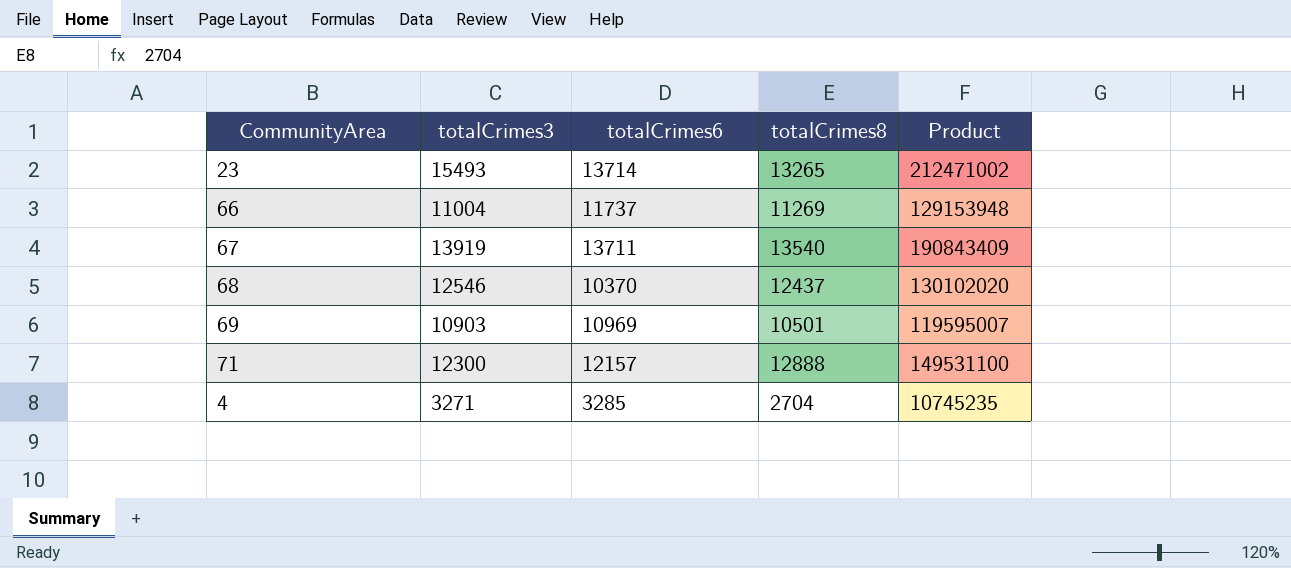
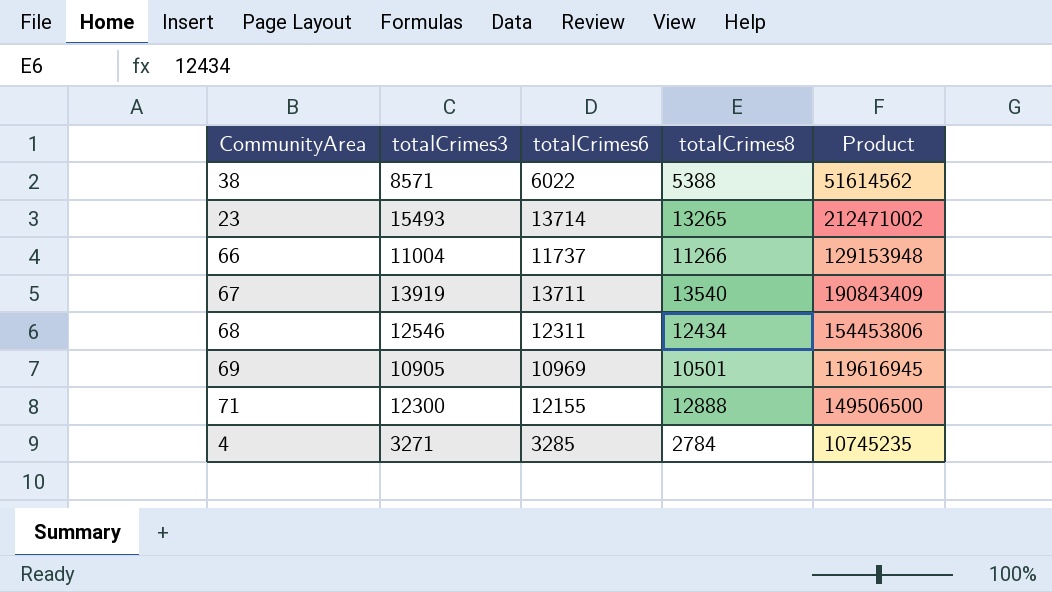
row 38: none -> 8571 | 6022 | 5388 | 51614562
66 | totalCrimes8: 11269 -> 11266
68 | totalCrimes6: 10370 -> 12311
68 | totalCrimes8: 12437 -> 12434
68 | Product: 130102020 -> 154453806
69 | totalCrimes3: 10903 -> 10905
69 | Product: 119595007 -> 119616945
71 | totalCrimes6: 12157 -> 12155
71 | Product: 149531100 -> 149506500
4 | totalCrimes8: 2704 -> 2784

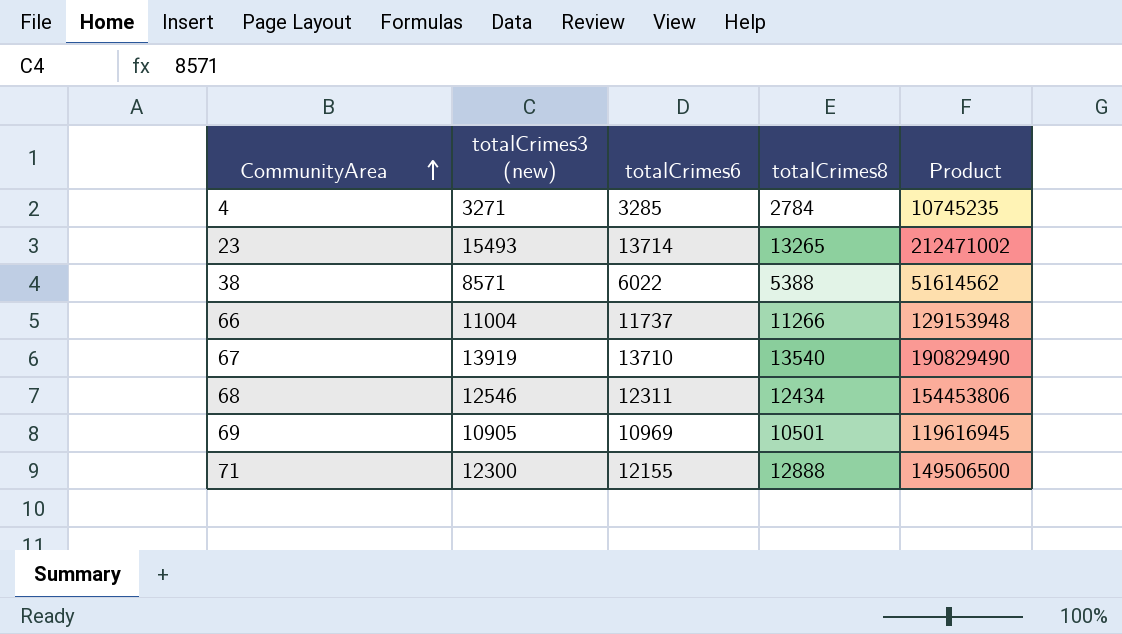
row order: none -> CommunityArea ascending
column name: totalCrimes3 -> totalCrimes3 (new)
67 | totalCrimes6: 13711 -> 13710
67 | Product: 190843409 -> 190829490

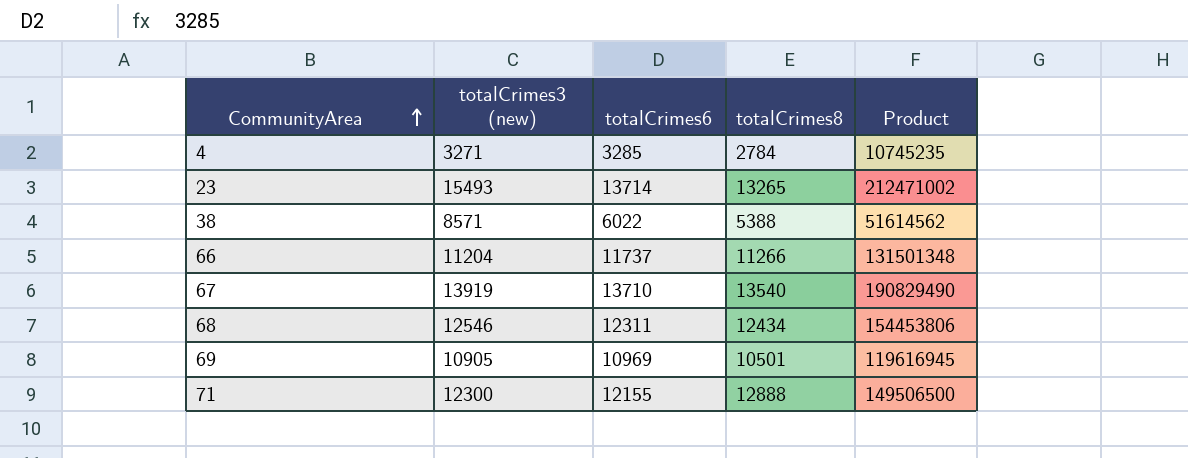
66 | totalCrimes3 (new): 11004 -> 11204
66 | Product: 129153948 -> 131501348

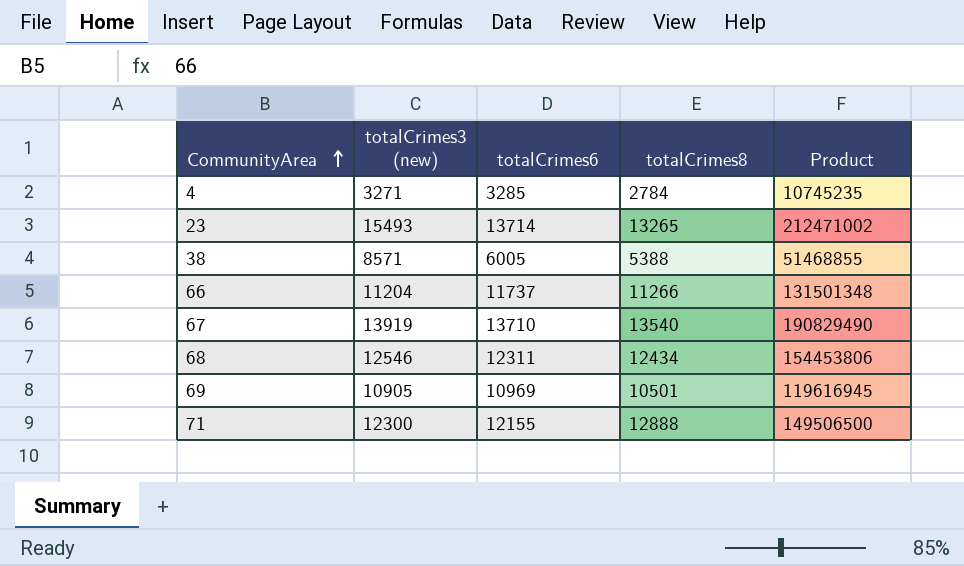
38 | totalCrimes6: 6022 -> 6005
38 | Product: 51614562 -> 51468855

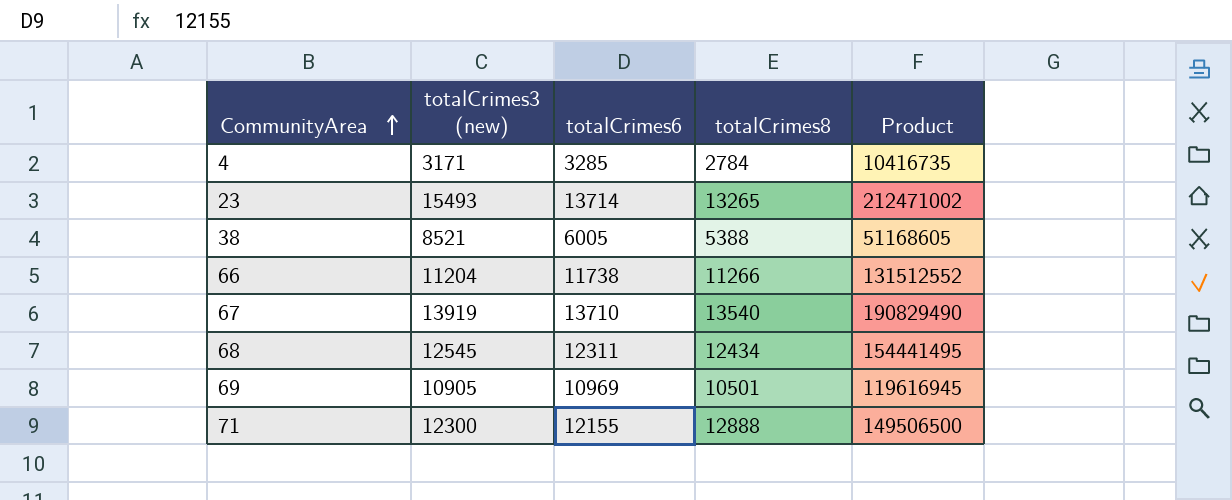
4 | totalCrimes3 (new): 3271 -> 3171
4 | Product: 10745235 -> 10416735
38 | totalCrimes3 (new): 8571 -> 8521
38 | Product: 51468855 -> 51168605
66 | totalCrimes6: 11737 -> 11738
66 | Product: 131501348 -> 131512552
68 | totalCrimes3 (new): 12546 -> 12545
68 | Product: 154453806 -> 154441495

